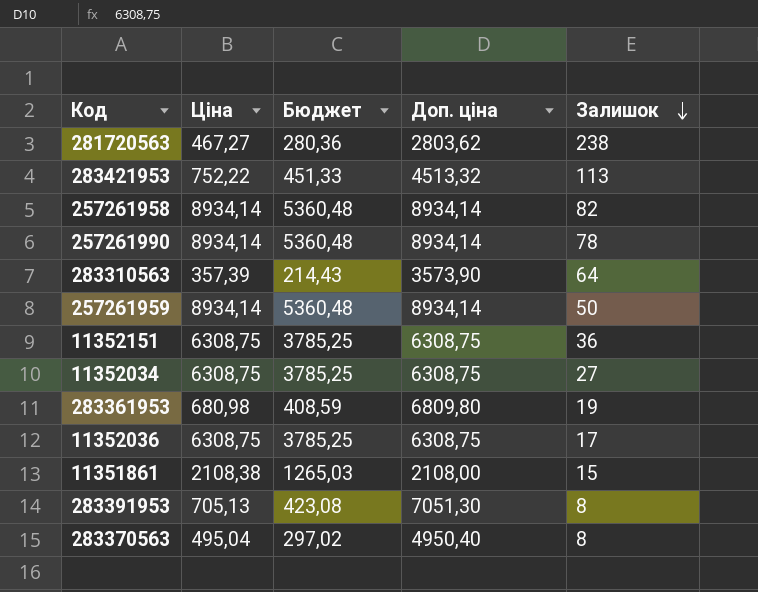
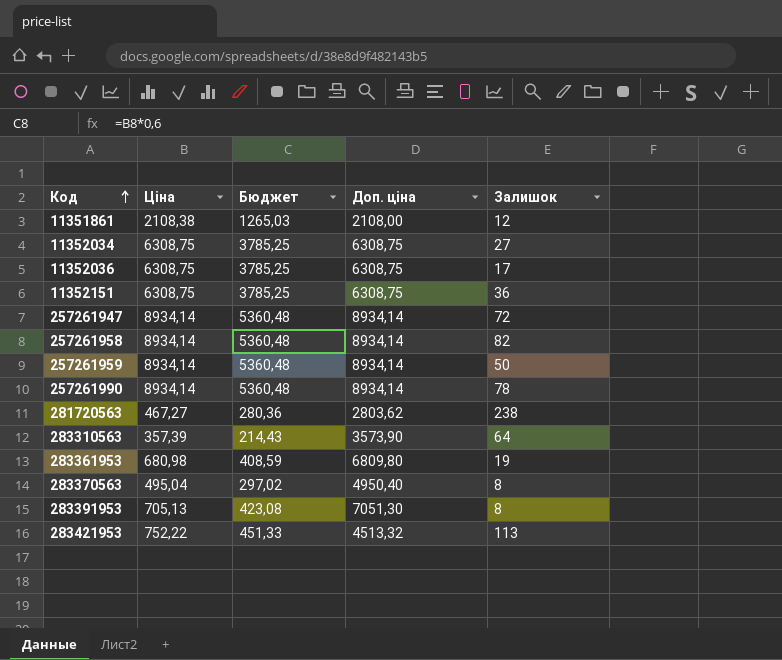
row order: Залишок descending -> Код ascending
11351861 | Залишок: 15 -> 12
row 257261947: none -> 8934,14 | 5360,48 | 8934,14 | 72

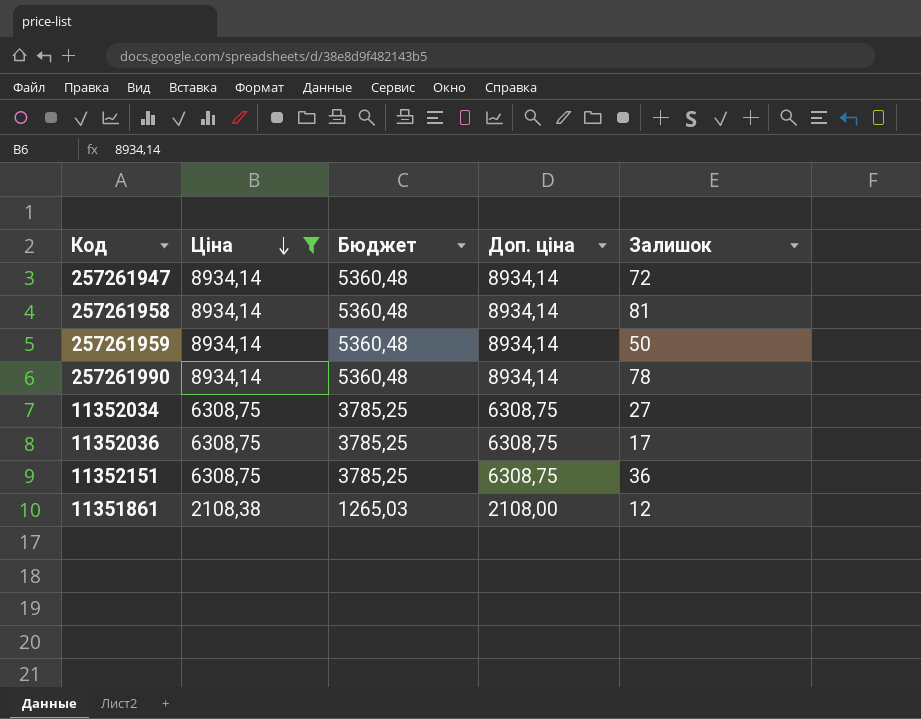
filter: none -> Ціна >= 2108,38
row order: Код ascending -> Ціна descending
257261958 | Залишок: 82 -> 81

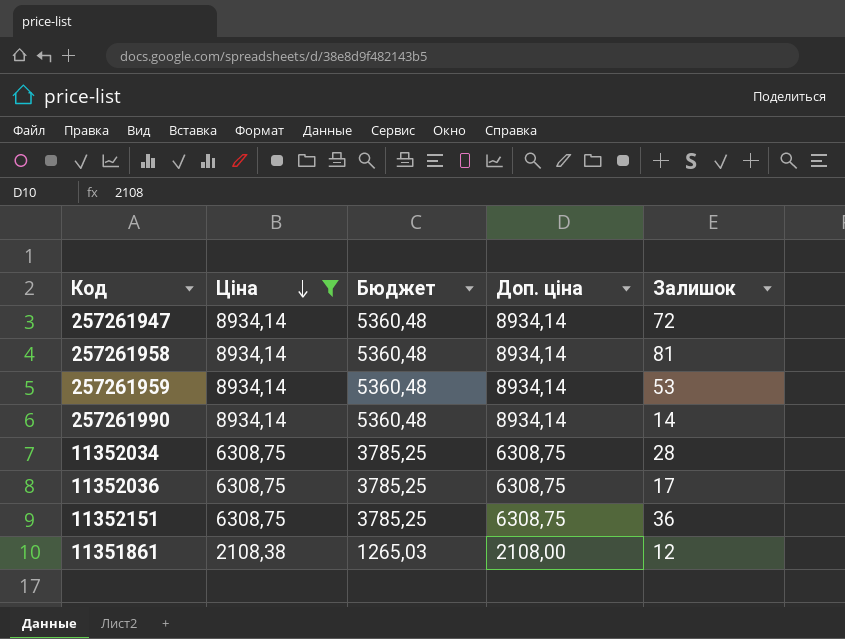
257261959 | Залишок: 50 -> 53
257261990 | Залишок: 78 -> 14
11352034 | Залишок: 27 -> 28

